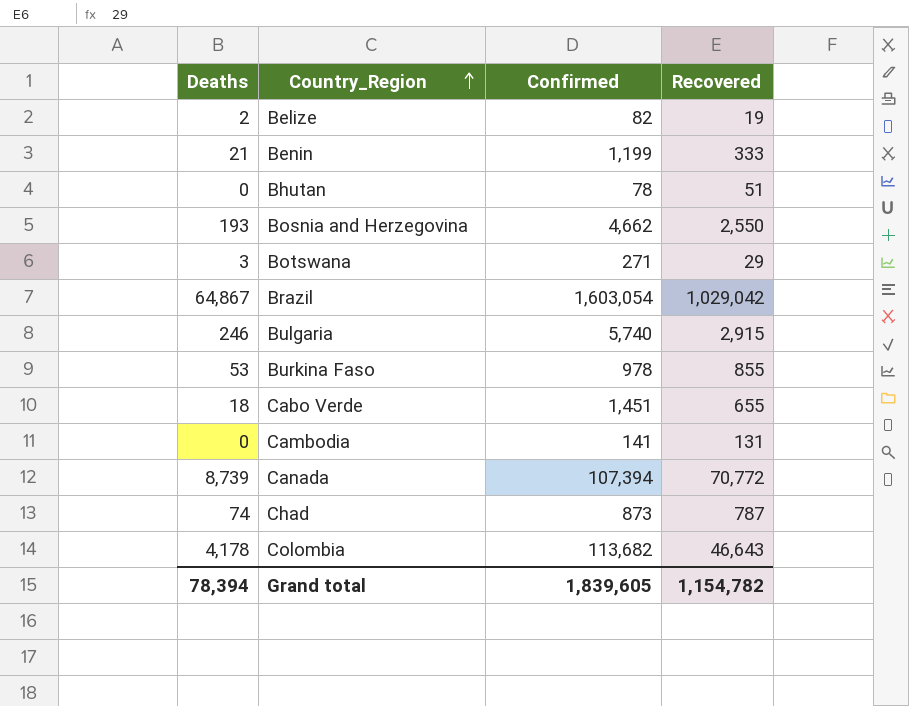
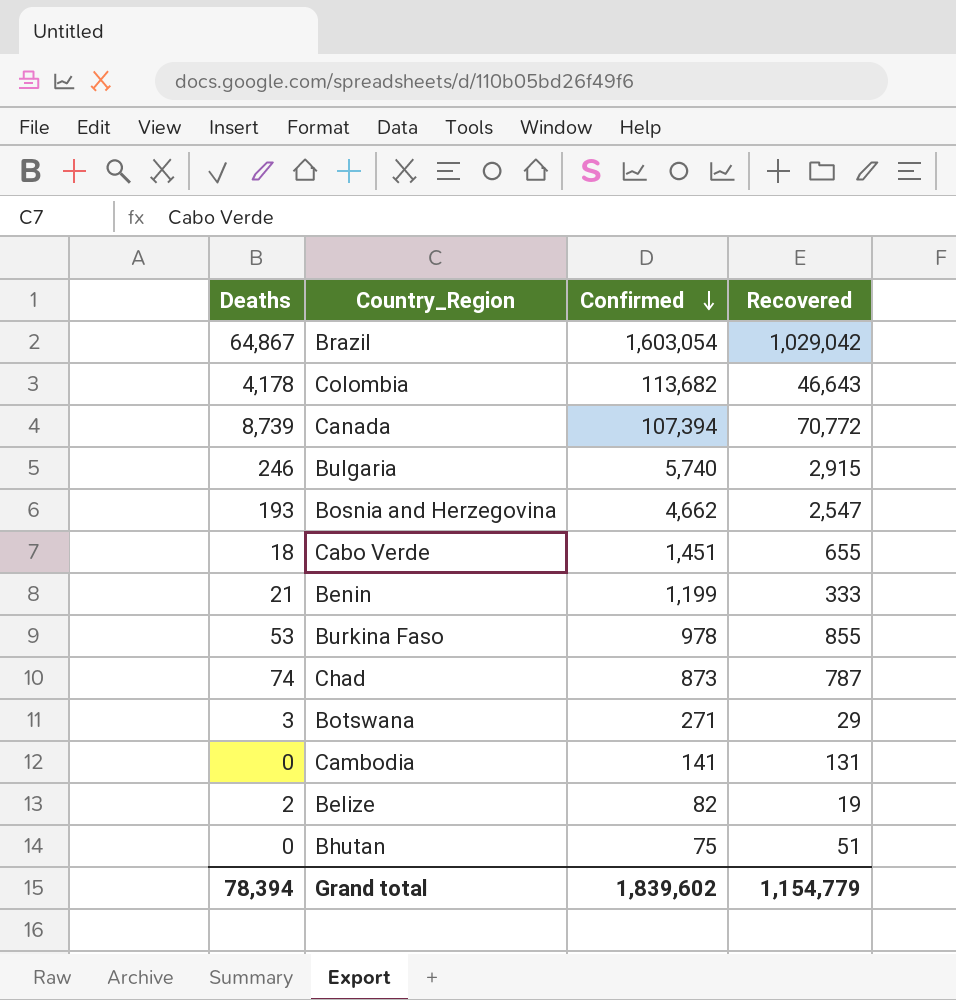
row order: Country_Region ascending -> Confirmed descending
Bosnia and Herzegovina | Recovered: 2,550 -> 2,547
Bhutan | Confirmed: 78 -> 75
Grand total | Confirmed: 1,839,605 -> 1,839,602
Grand total | Recovered: 1,154,782 -> 1,154,779

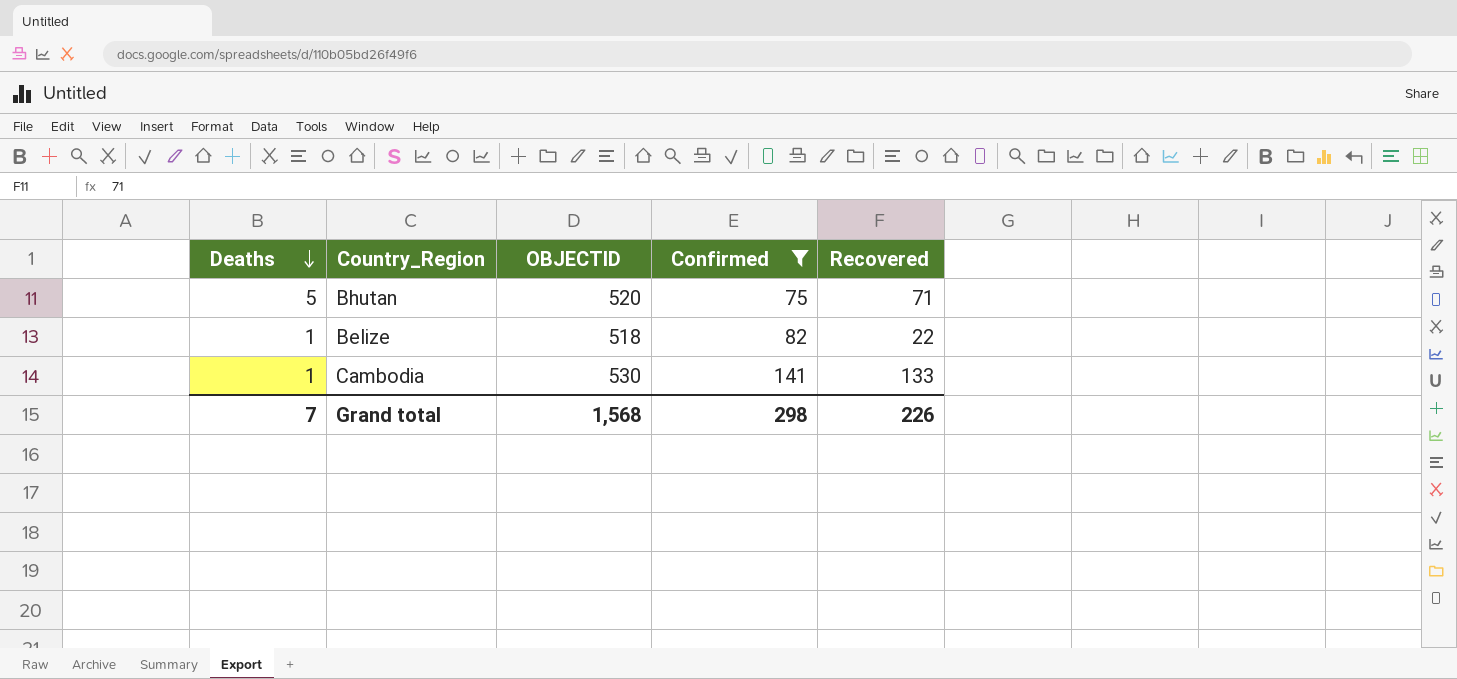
filter: none -> Confirmed <= 141
row order: Confirmed descending -> Deaths descending
column OBJECTID | position: none -> 3
Bhutan | Deaths: 0 -> 5
Bhutan | Recovered: 51 -> 71
Belize | Deaths: 2 -> 1
Belize | Recovered: 19 -> 22
Cambodia | Deaths: 0 -> 1
Cambodia | Recovered: 131 -> 133
Grand total | Deaths: 78,394 -> 7
Grand total | Confirmed: 1,839,602 -> 298
Grand total | Recovered: 1,154,779 -> 226

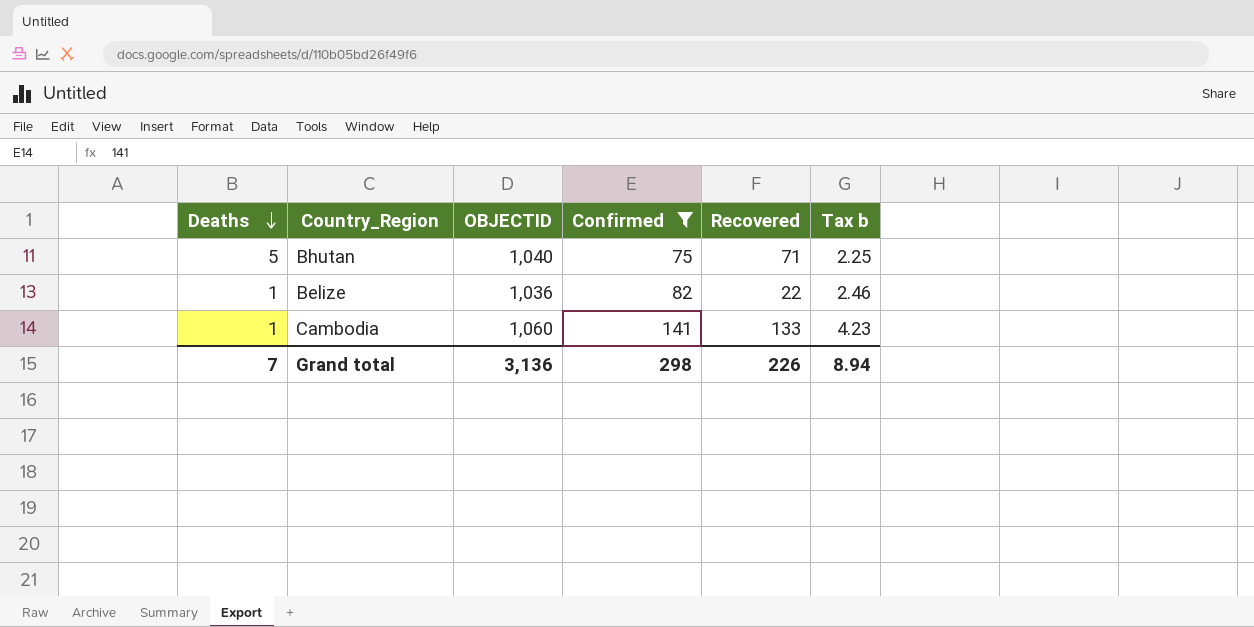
column Tax b | formula: none -> [Confirmed] * 0.03
Bhutan | OBJECTID: 520 -> 1,040
Belize | OBJECTID: 518 -> 1,036
Cambodia | OBJECTID: 530 -> 1,060
Grand total | OBJECTID: 1,568 -> 3,136

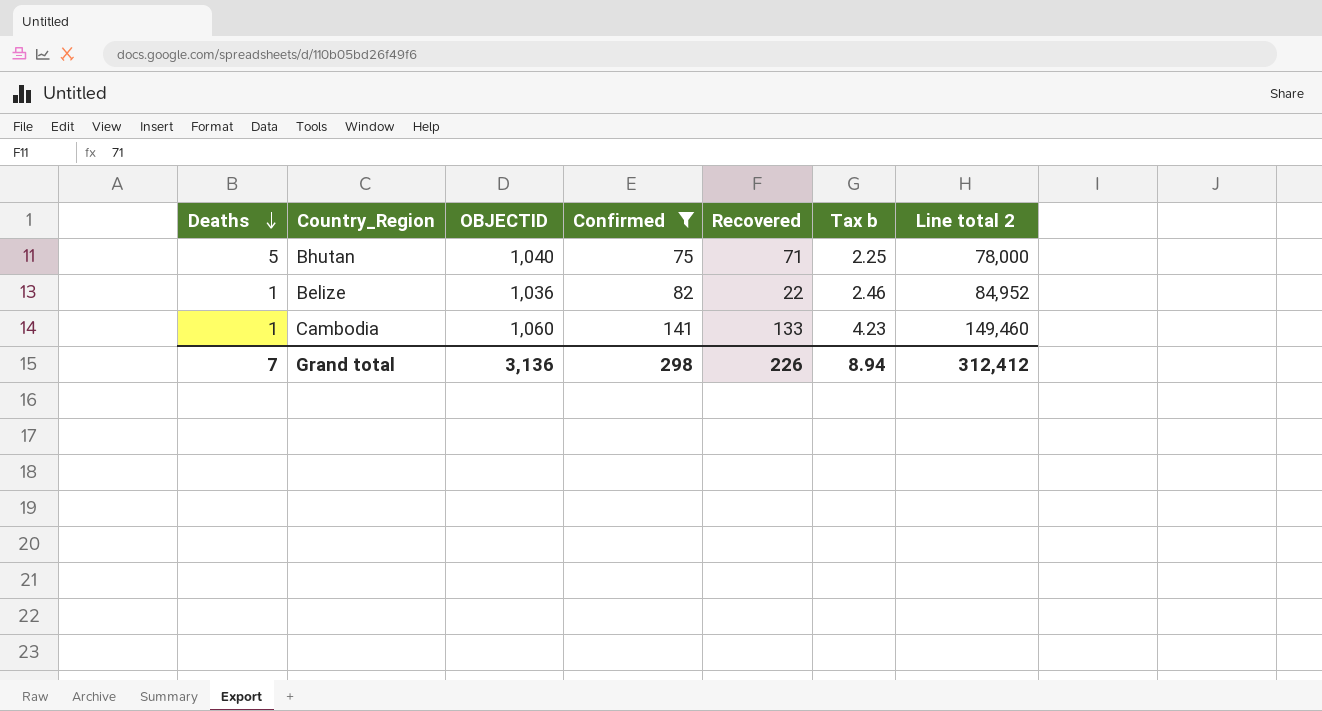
column Line total 2 | formula: none -> [OBJECTID] * [Confirmed]

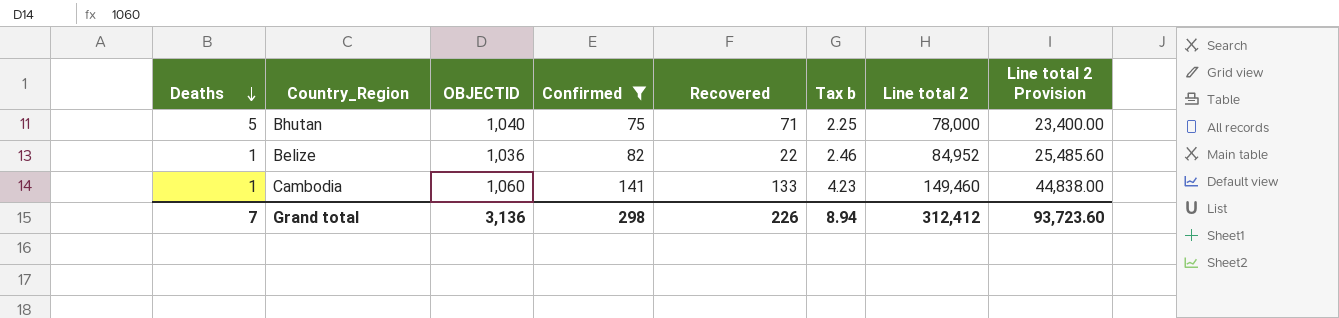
column Line total 2 Provision | formula: none -> [Line total 2] * 0.3

